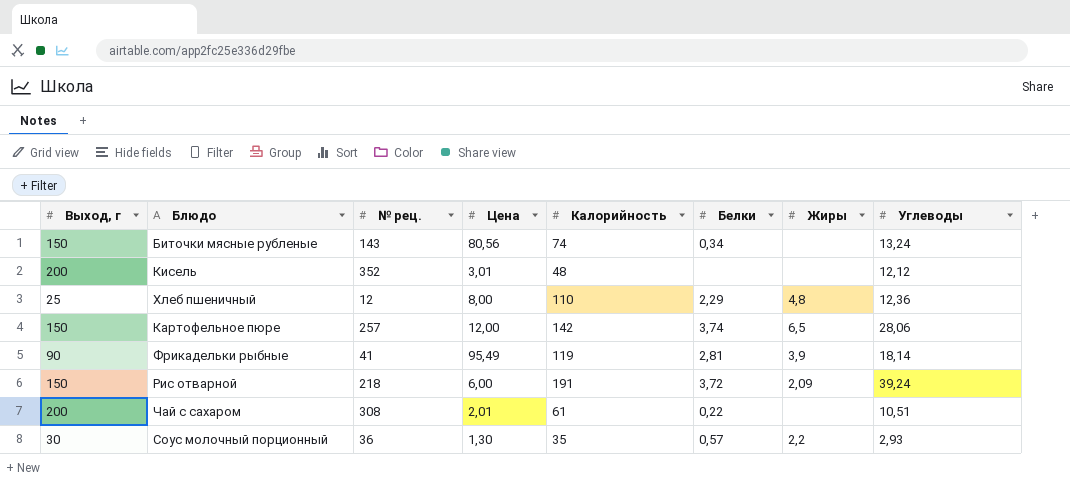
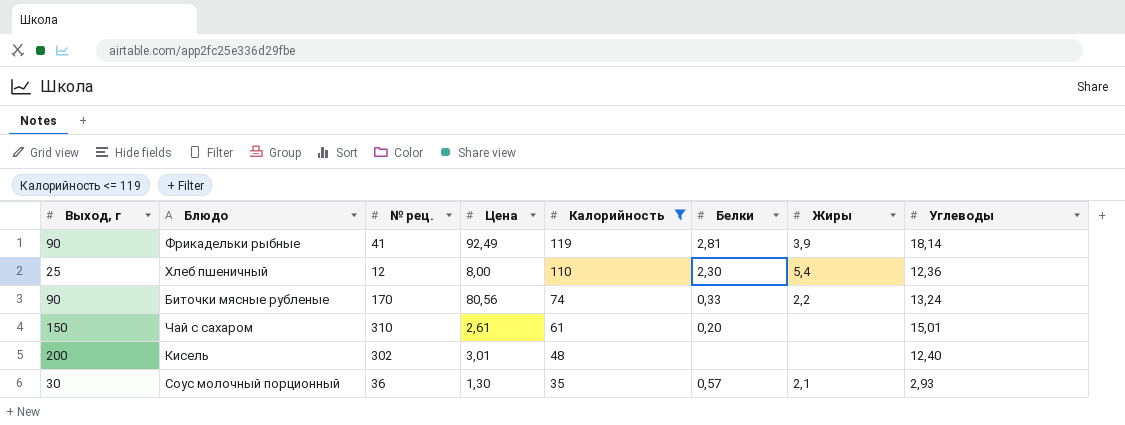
filter: none -> Калорийность <= 119
row order: none -> Калорийность descending
Фрикадельки рыбные | Цена: 95,49 -> 92,49
Хлеб пшеничный | Белки: 2,29 -> 2,30
Хлеб пшеничный | Жиры: 4,8 -> 5,4
Биточки мясные рубленые | Выход, г: 150 -> 90
Биточки мясные рубленые | № рец.: 143 -> 170
Биточки мясные рубленые | Белки: 0,34 -> 0,33
Биточки мясные рубленые | Жиры: none -> 2,2
Чай с сахаром | Выход, г: 200 -> 150
Чай с сахаром | № рец.: 308 -> 310
Чай с сахаром | Цена: 2,01 -> 2,61
Чай с сахаром | Белки: 0,22 -> 0,20
Чай с сахаром | Углеводы: 10,51 -> 15,01
Кисель | № рец.: 352 -> 302
Кисель | Углеводы: 12,12 -> 12,40
Соус молочный порционный | Жиры: 2,2 -> 2,1

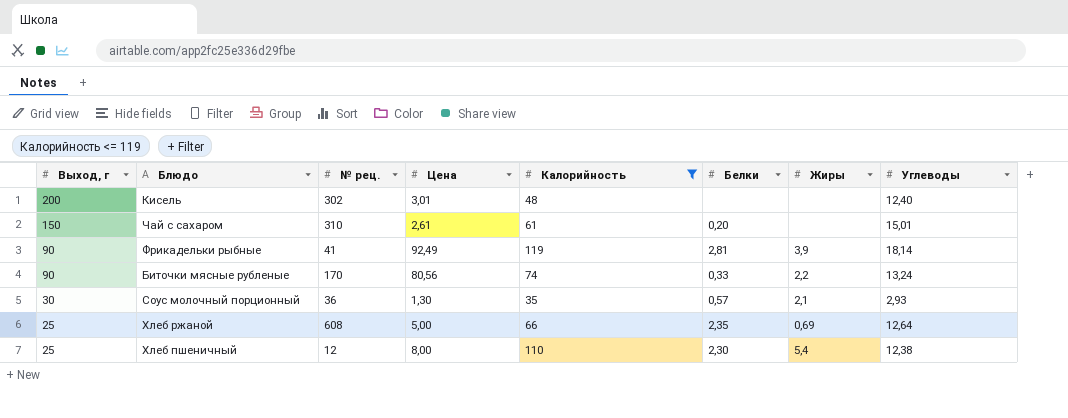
row order: Калорийность descending -> Выход, г descending
row Хлеб ржаной: none -> 25 | 608 | 5,00 | 66 | 2,35 | 0,69 | 12,64
Хлеб пшеничный | Углеводы: 12,36 -> 12,38

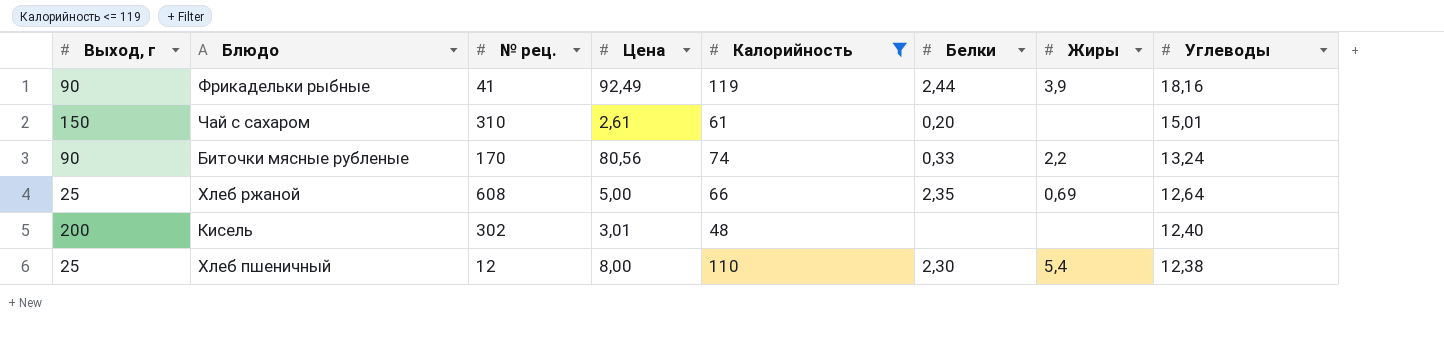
row order: Выход, г descending -> Углеводы descending
row Соус молочный порционный: 30 | 36 | 1,30 | 35 | 0,57 | 2,1 | 2,93 -> none
Фрикадельки рыбные | Белки: 2,81 -> 2,44
Фрикадельки рыбные | Углеводы: 18,14 -> 18,16

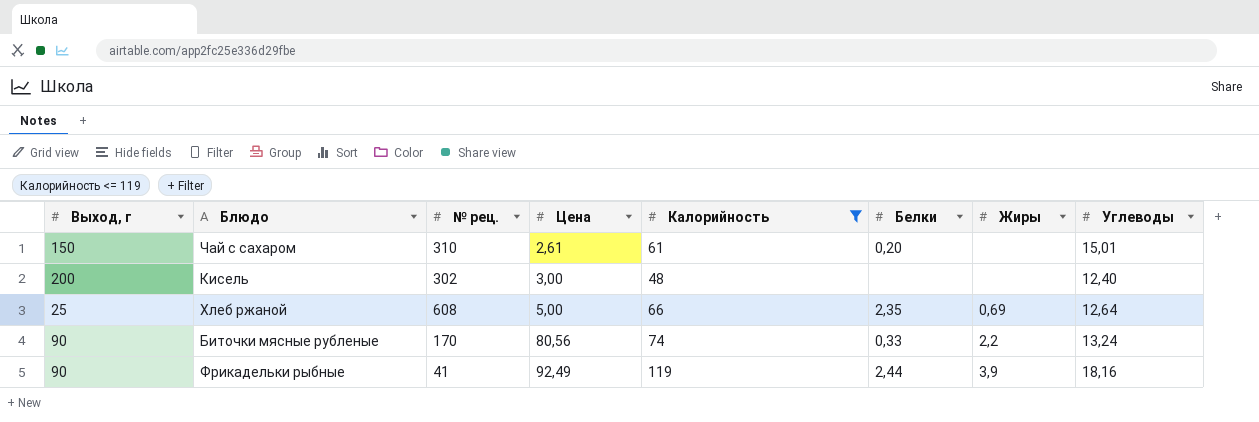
row order: Углеводы descending -> Цена ascending
row Хлеб пшеничный: 25 | 12 | 8,00 | 110 | 2,30 | 5,4 | 12,38 -> none
Кисель | Цена: 3,01 -> 3,00

